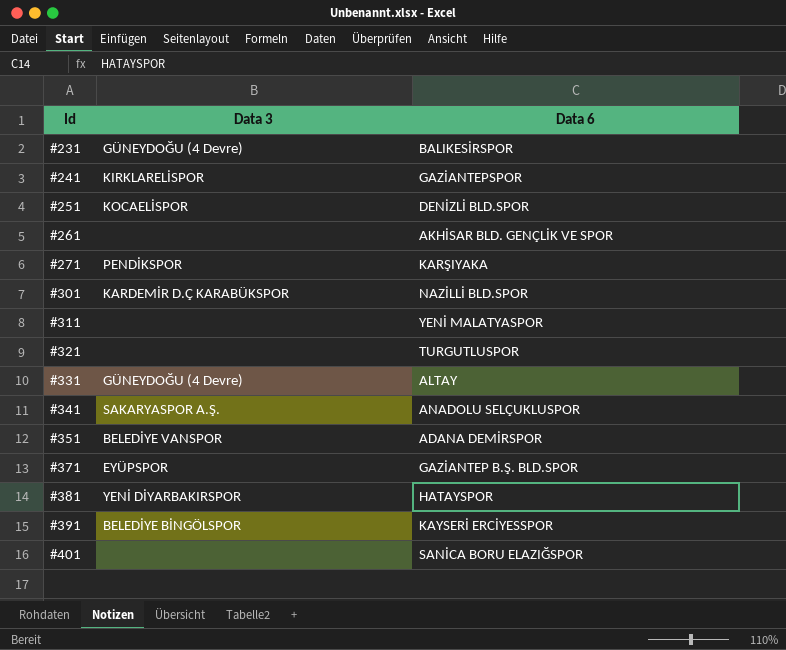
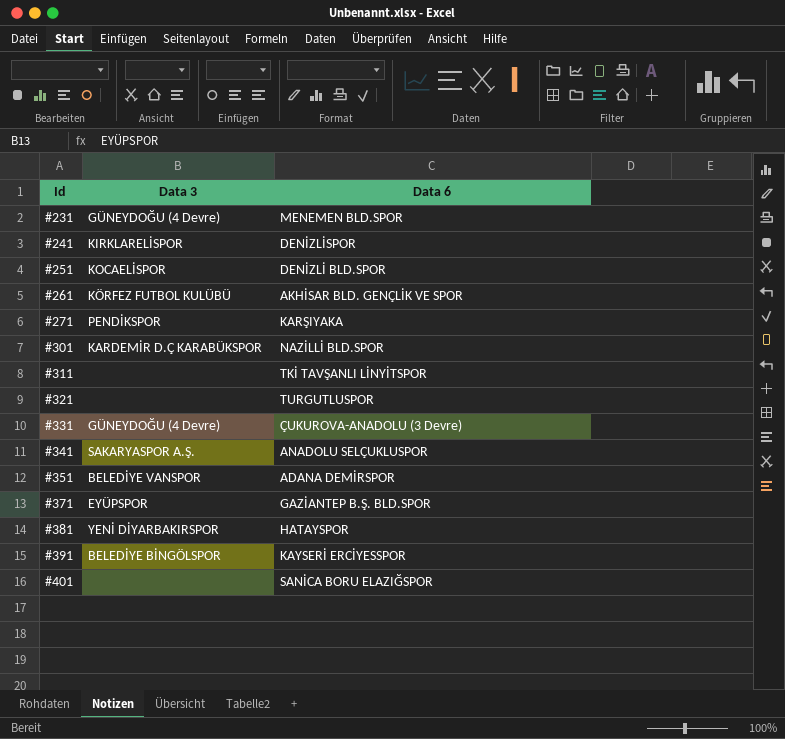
#231 | Data 6: BALIKESİRSPOR -> MENEMEN BLD.SPOR
#241 | Data 6: GAZİANTEPSPOR -> DENİZLİSPOR
#261 | Data 3: none -> KÖRFEZ FUTBOL KULÜBÜ
#311 | Data 6: YENİ MALATYASPOR -> TKİ TAVŞANLI LİNYİTSPOR
#331 | Data 6: ALTAY -> ÇUKUROVA-ANADOLU (3 Devre)

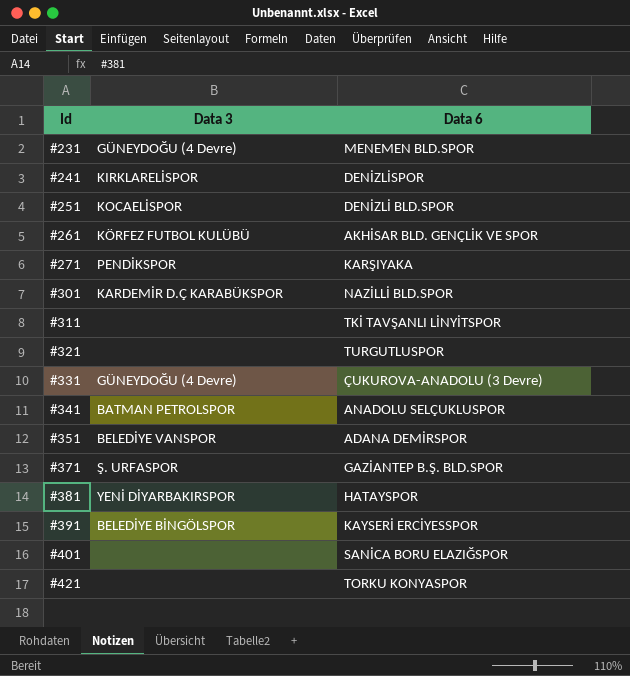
#341 | Data 3: SAKARYASPOR A.Ş. -> BATMAN PETROLSPOR
#371 | Data 3: EYÜPSPOR -> Ş. URFASPOR
row #421: none -> none | TORKU KONYASPOR

